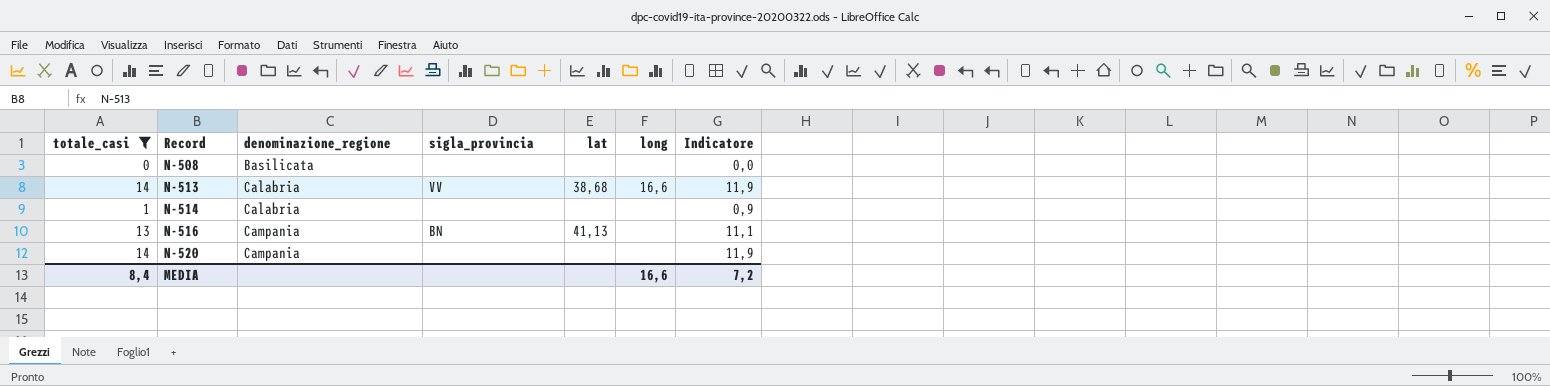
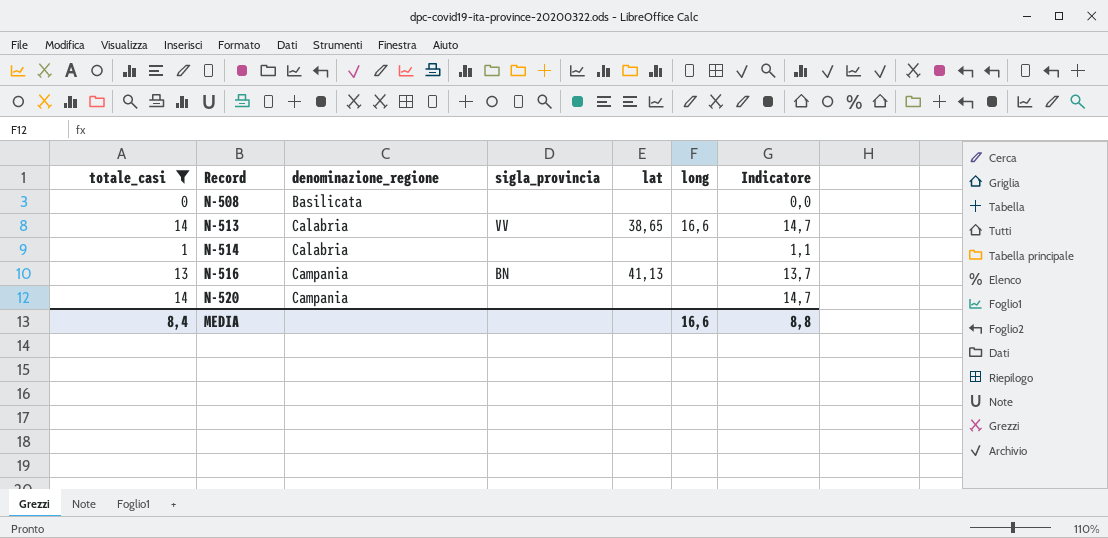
column Indicatore | formula: [totale_casi] * 0,85 -> [totale_casi] * 1,05
N-513 | lat: 38,68 -> 38,65
MEDIA | Indicatore: 7,2 -> 8,8

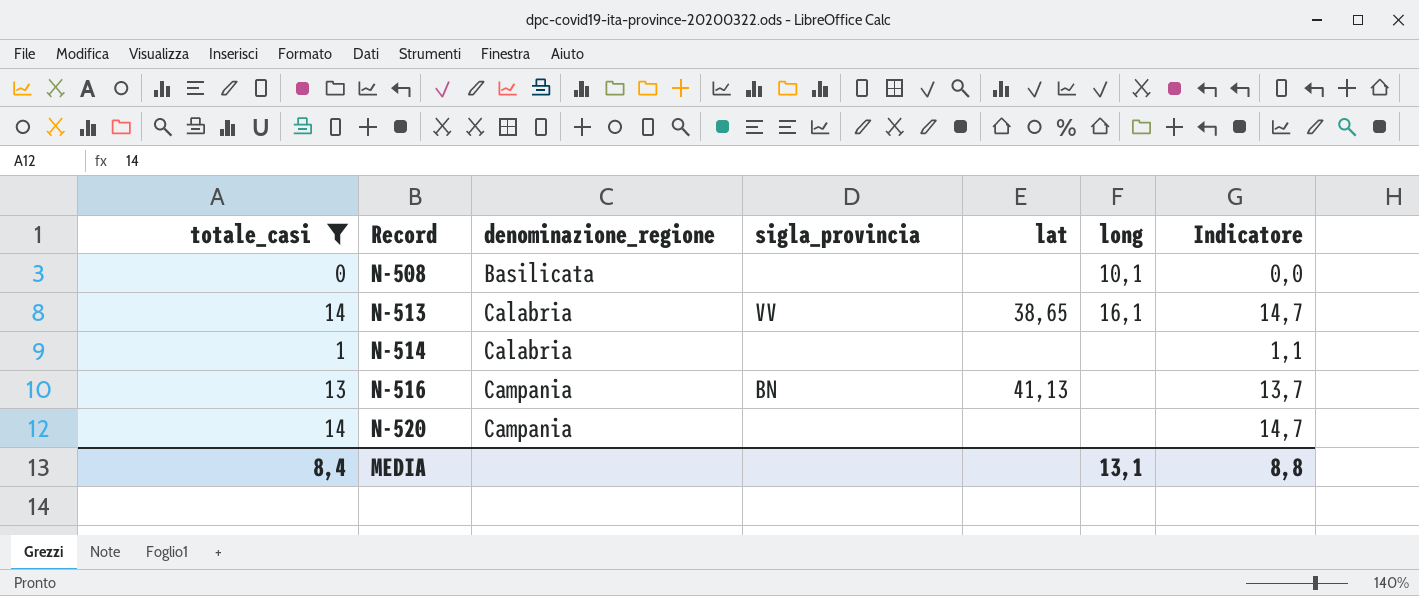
N-508 | long: none -> 10,1
N-513 | long: 16,6 -> 16,1
MEDIA | long: 16,6 -> 13,1

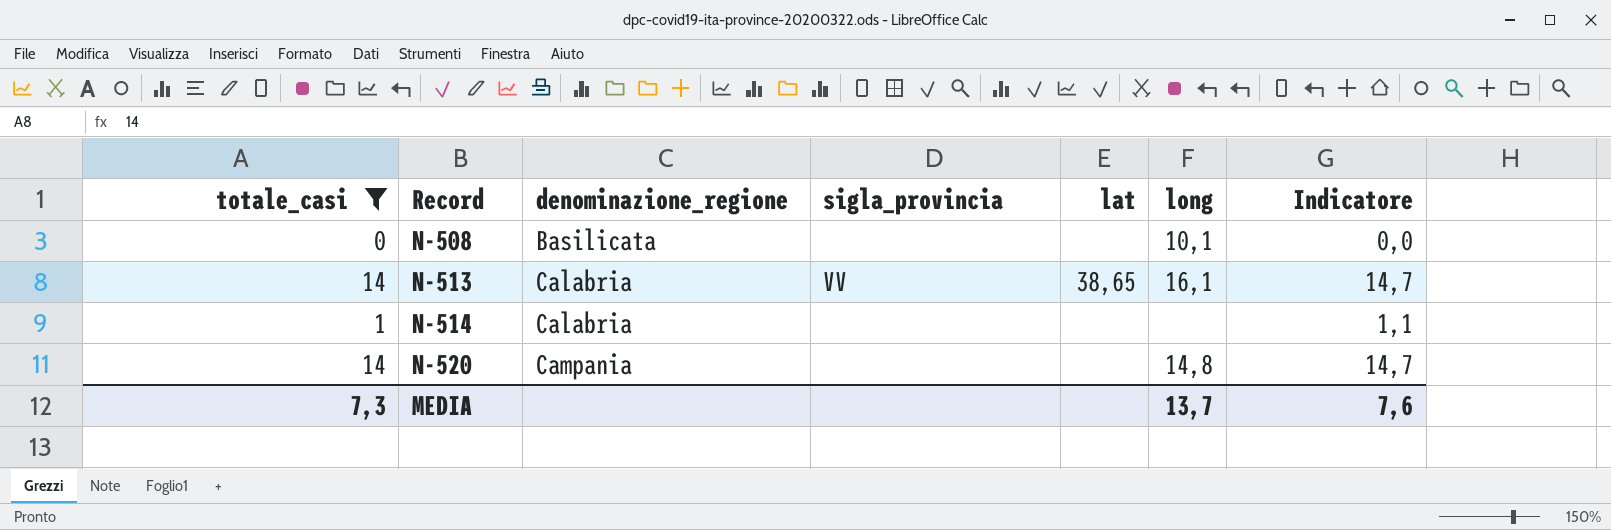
row N-516: 13 | Campania | BN | 41,13 | none | 13,7 -> none
N-520 | long: none -> 14,8
MEDIA | totale_casi: 8,4 -> 7,3
MEDIA | long: 13,1 -> 13,7
MEDIA | Indicatore: 8,8 -> 7,6

